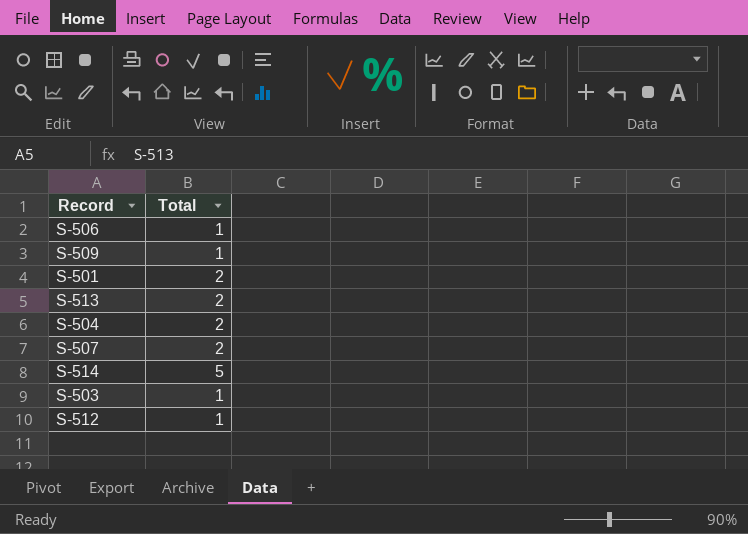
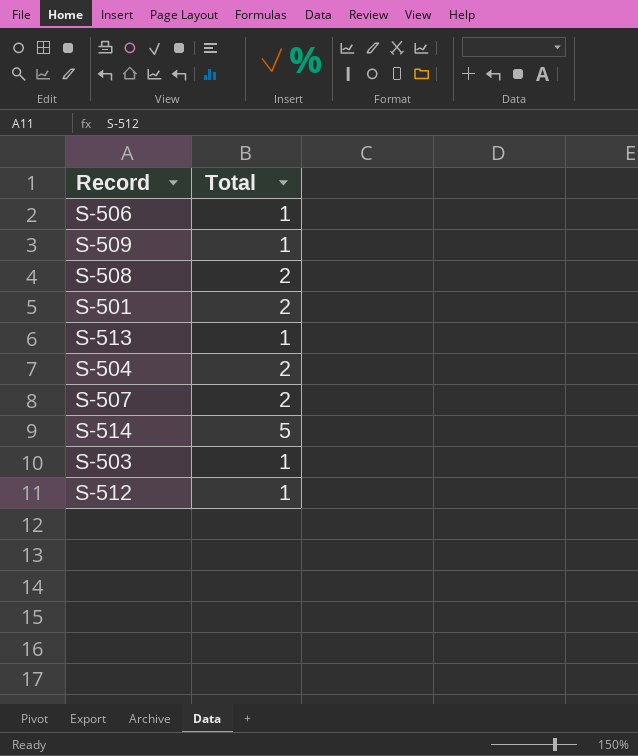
row S-508: none -> 2
S-513 | Total: 2 -> 1

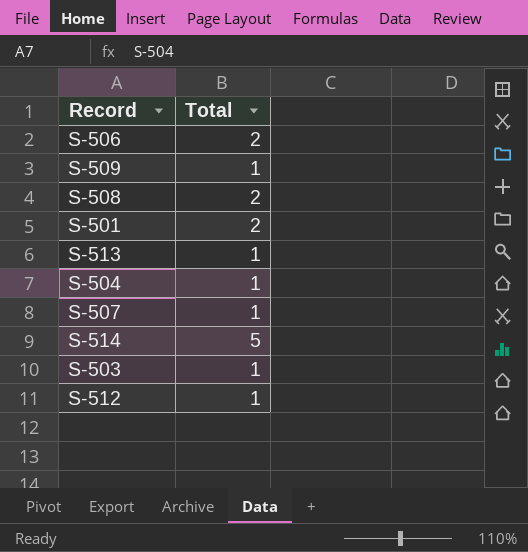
S-506 | Total: 1 -> 2
S-504 | Total: 2 -> 1
S-507 | Total: 2 -> 1

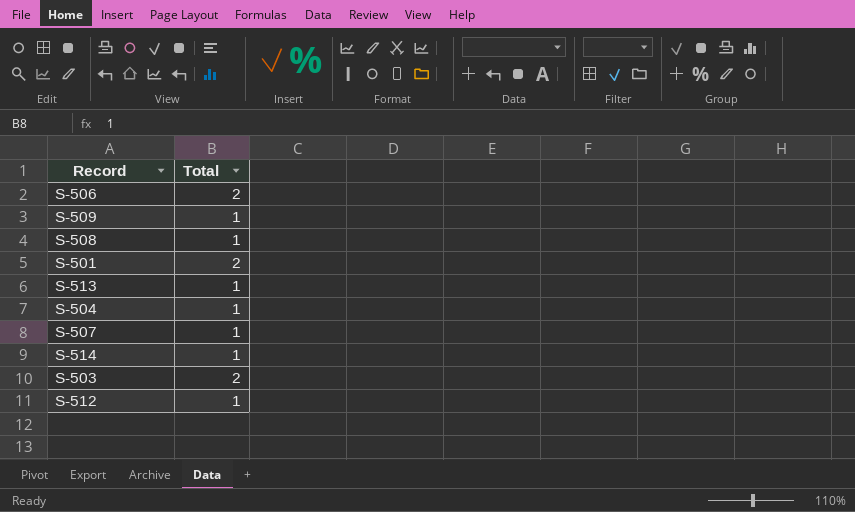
S-508 | Total: 2 -> 1
S-514 | Total: 5 -> 1
S-503 | Total: 1 -> 2

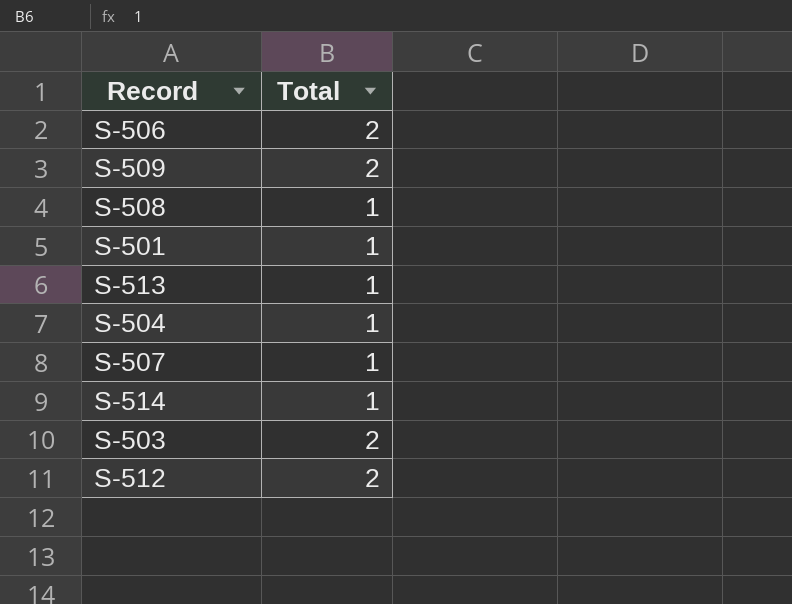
S-509 | Total: 1 -> 2
S-501 | Total: 2 -> 1
S-512 | Total: 1 -> 2

